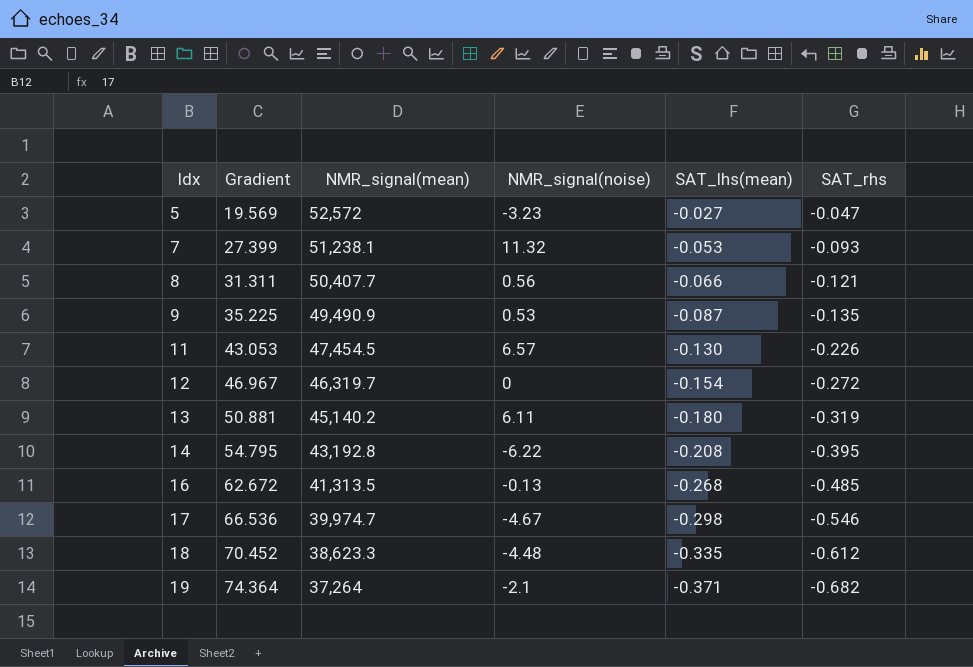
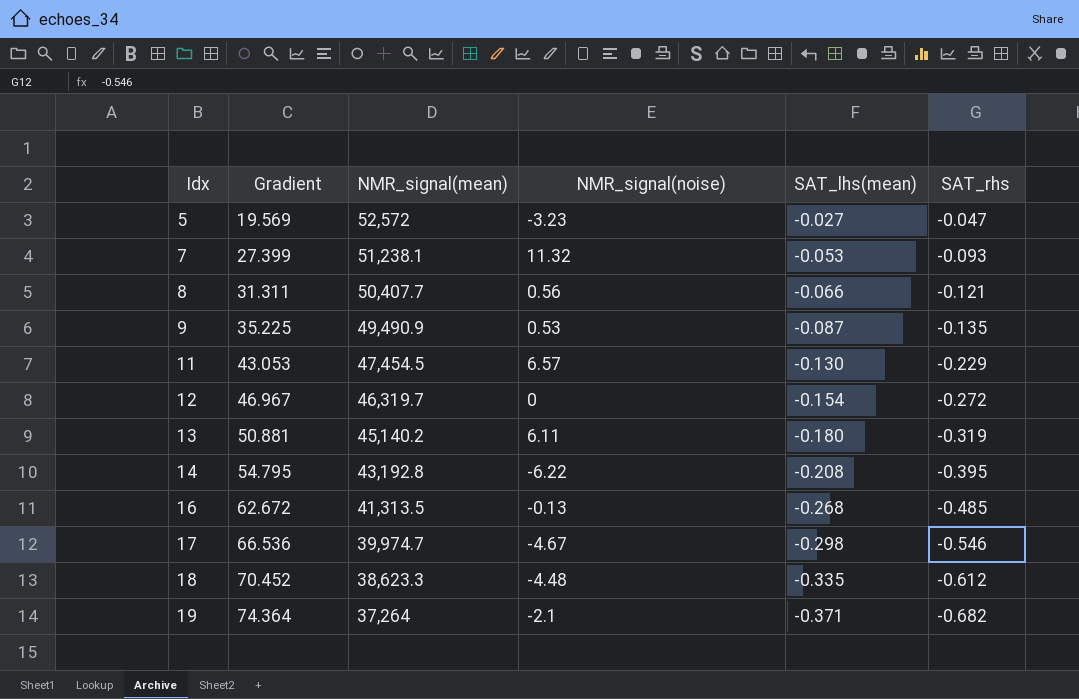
11 | SAT_rhs: -0.226 -> -0.229

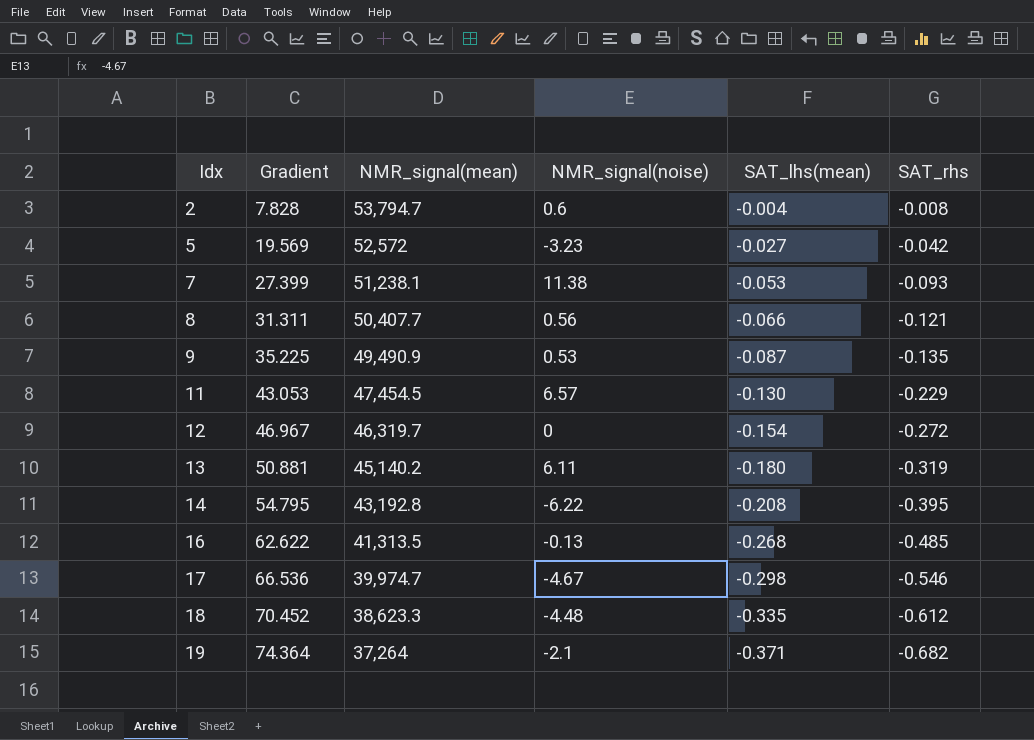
row 2: none -> 7.828 | 53,794.7 | 0.6 | -0.004 | -0.008
5 | SAT_rhs: -0.047 -> -0.042
7 | NMR_signal(noise): 11.32 -> 11.38
16 | Gradient: 62.672 -> 62.622

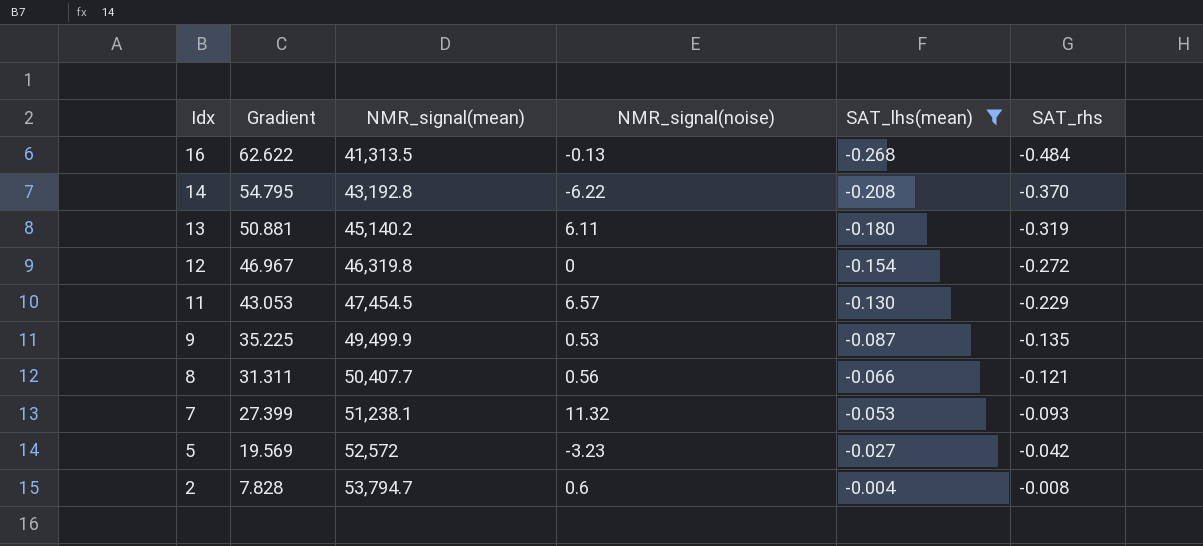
filter: none -> SAT_lhs(mean) >= -0.268
row order: Idx ascending -> Idx descending
16 | SAT_rhs: -0.485 -> -0.484
14 | SAT_rhs: -0.395 -> -0.370
12 | NMR_signal(mean): 46,319.7 -> 46,319.8
9 | NMR_signal(mean): 49,490.9 -> 49,499.9
7 | NMR_signal(noise): 11.38 -> 11.32

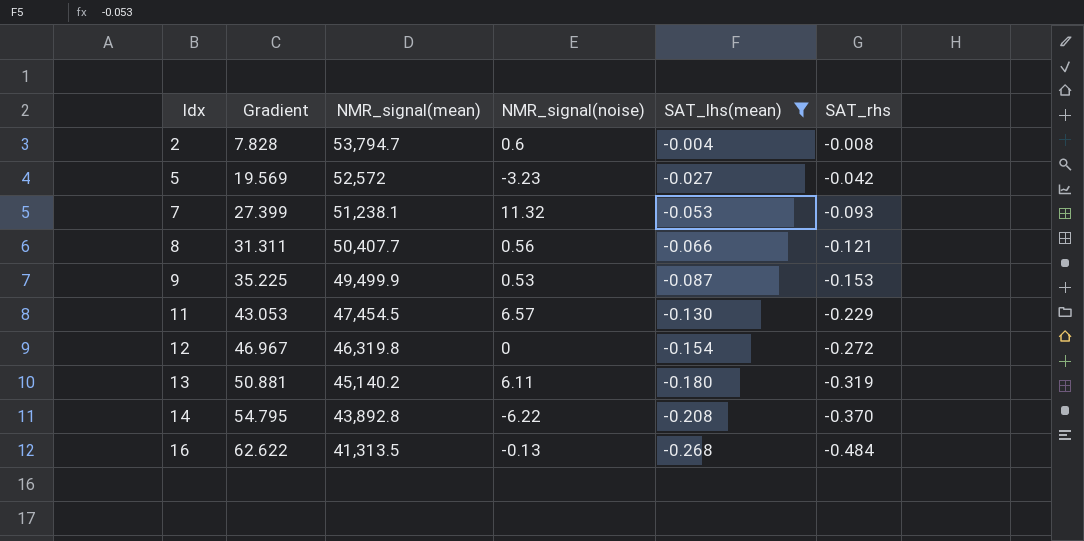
row order: Idx descending -> Idx ascending
9 | SAT_rhs: -0.135 -> -0.153
14 | NMR_signal(mean): 43,192.8 -> 43,892.8

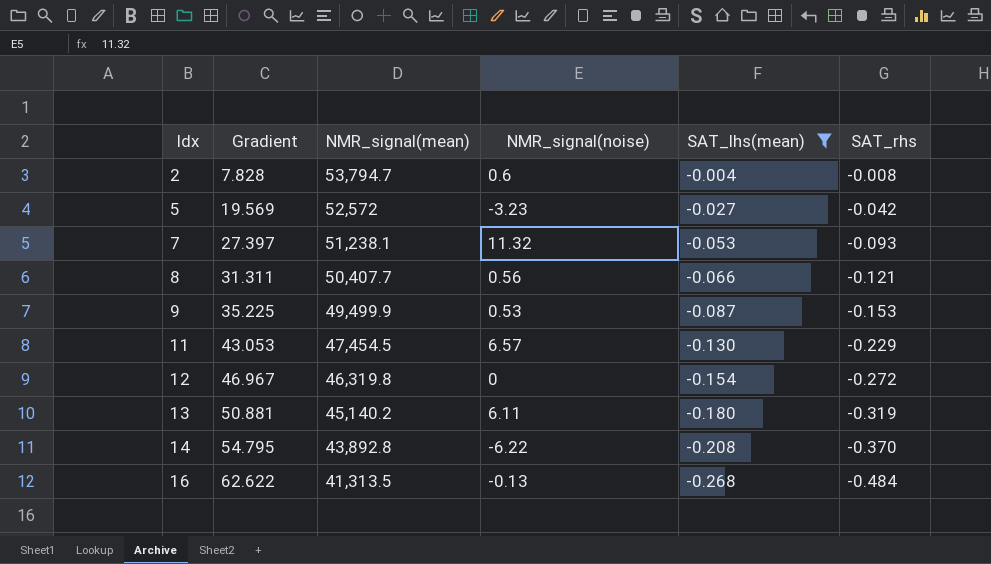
7 | Gradient: 27.399 -> 27.397

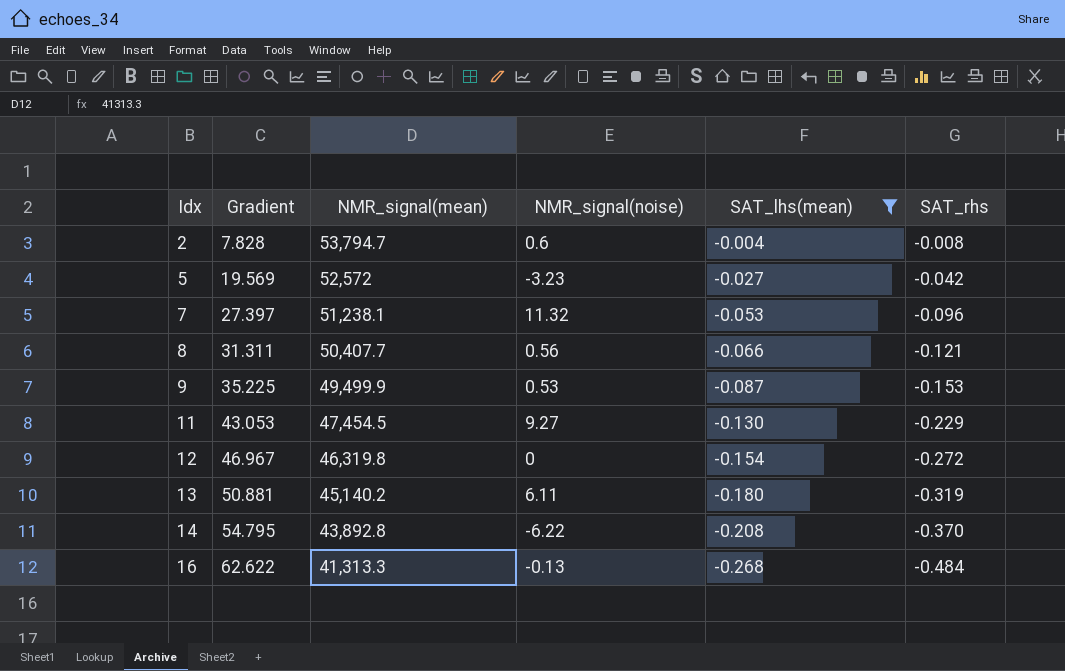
7 | SAT_rhs: -0.093 -> -0.096
11 | NMR_signal(noise): 6.57 -> 9.27
16 | NMR_signal(mean): 41,313.5 -> 41,313.3

